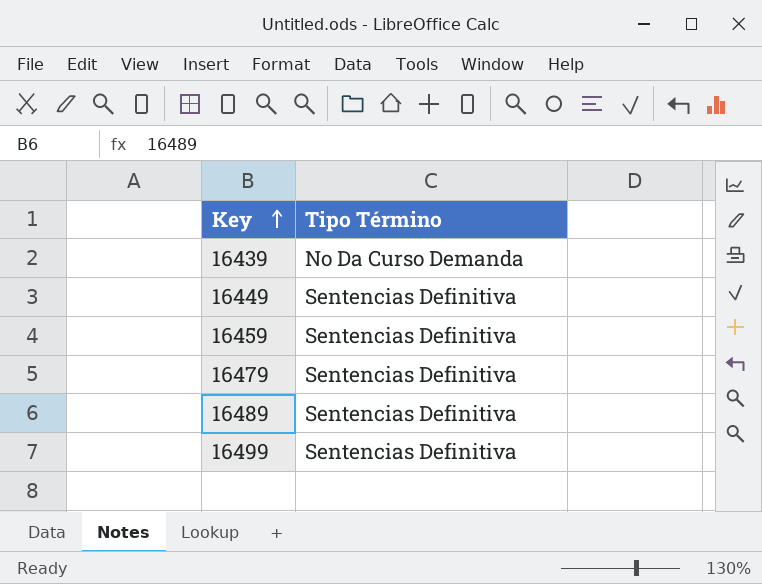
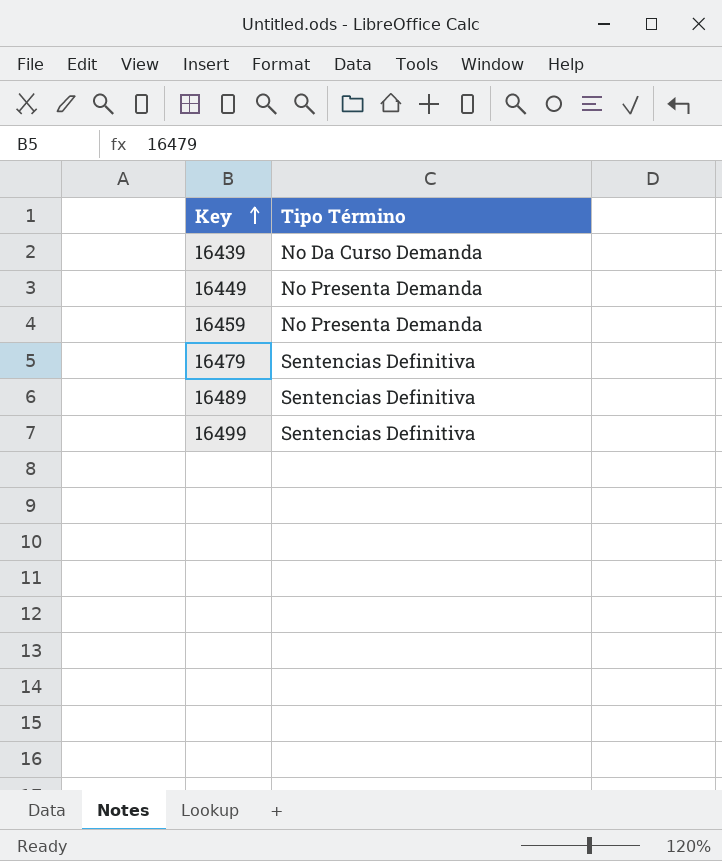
16449 | Tipo Término: Sentencias Definitiva -> No Presenta Demanda
16459 | Tipo Término: Sentencias Definitiva -> No Presenta Demanda

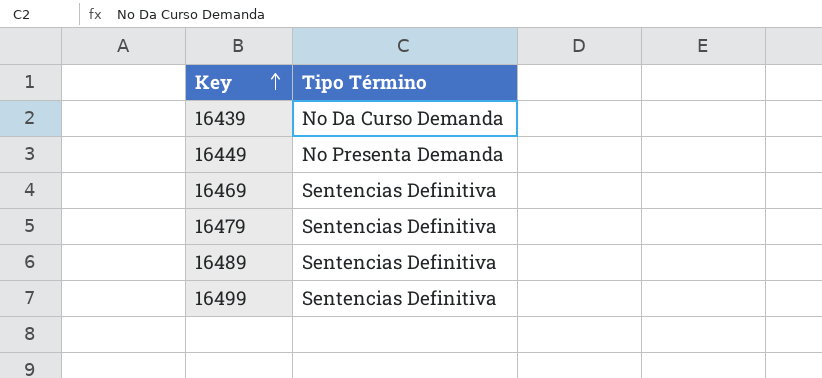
row 16459: No Presenta Demanda -> none
row 16469: none -> Sentencias Definitiva

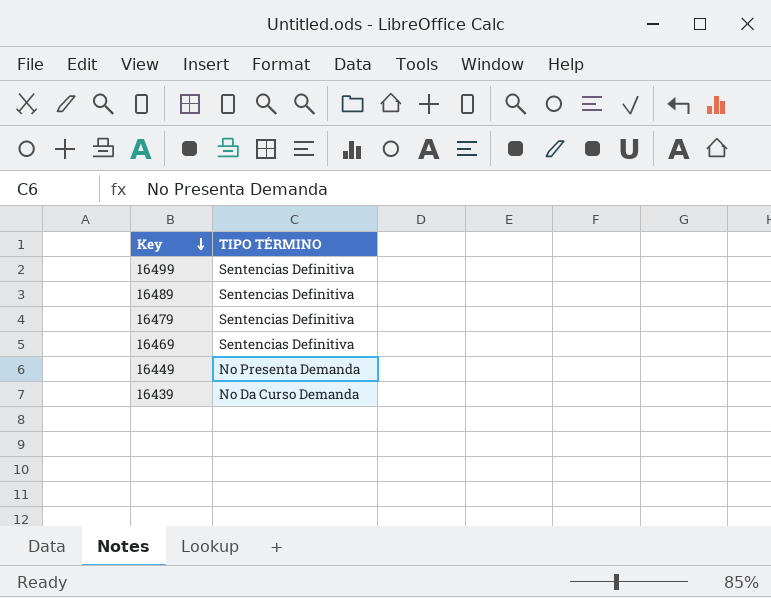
row order: Key ascending -> Key descending
column name: Tipo Término -> TIPO TÉRMINO

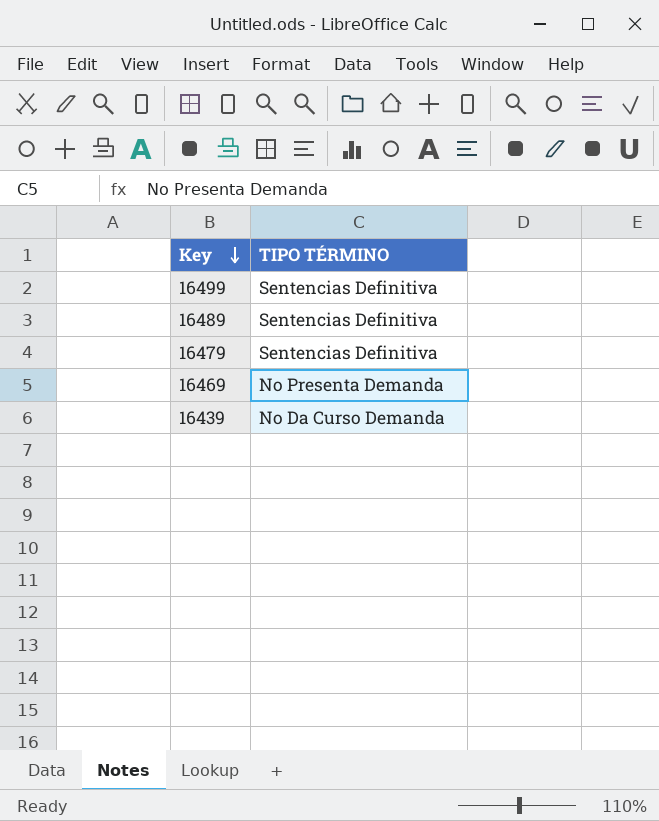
row 16449: No Presenta Demanda -> none
16469 | TIPO TÉRMINO: Sentencias Definitiva -> No Presenta Demanda

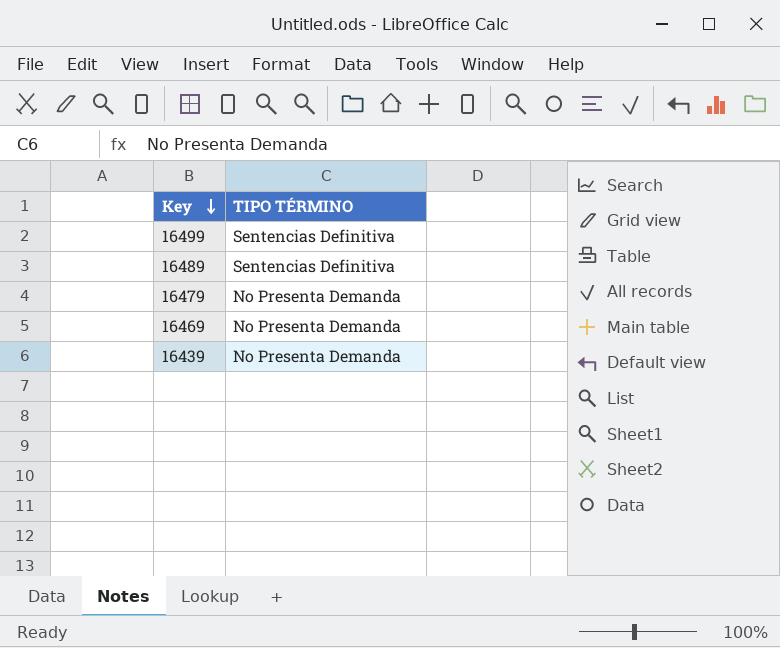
16479 | TIPO TÉRMINO: Sentencias Definitiva -> No Presenta Demanda
16439 | TIPO TÉRMINO: No Da Curso Demanda -> No Presenta Demanda

